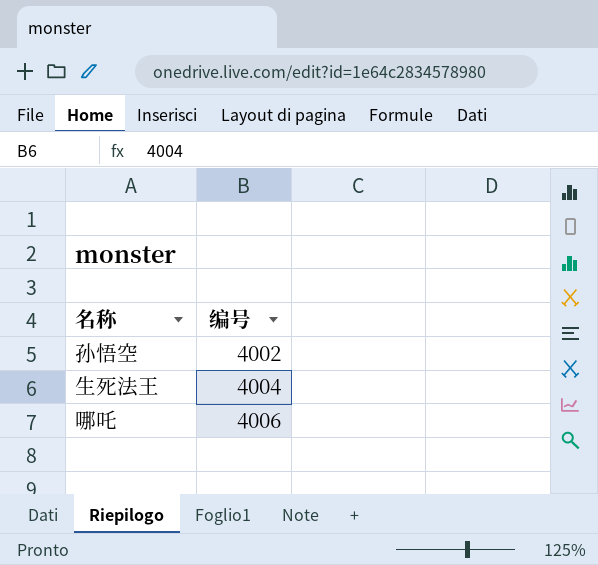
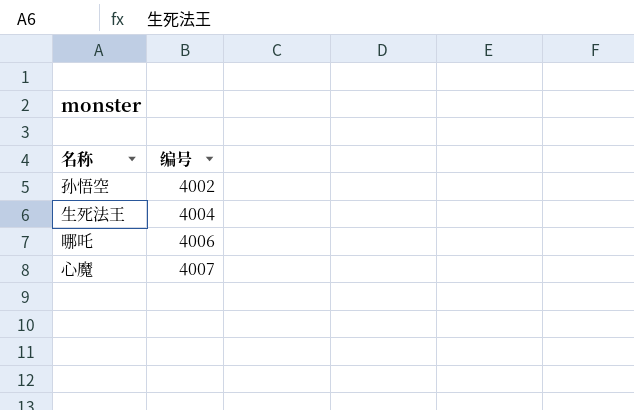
row 心魔: none -> 4007

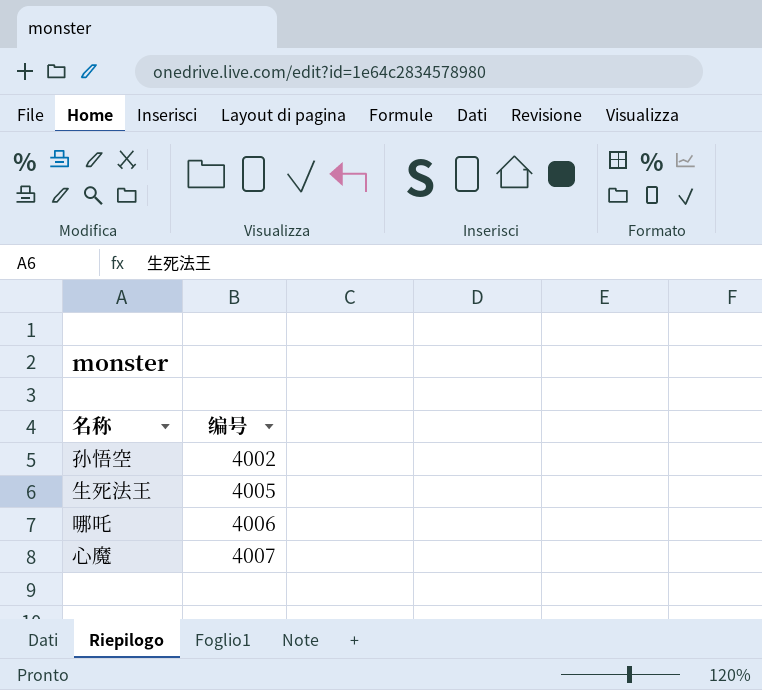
生死法王 | 编号: 4004 -> 4005

